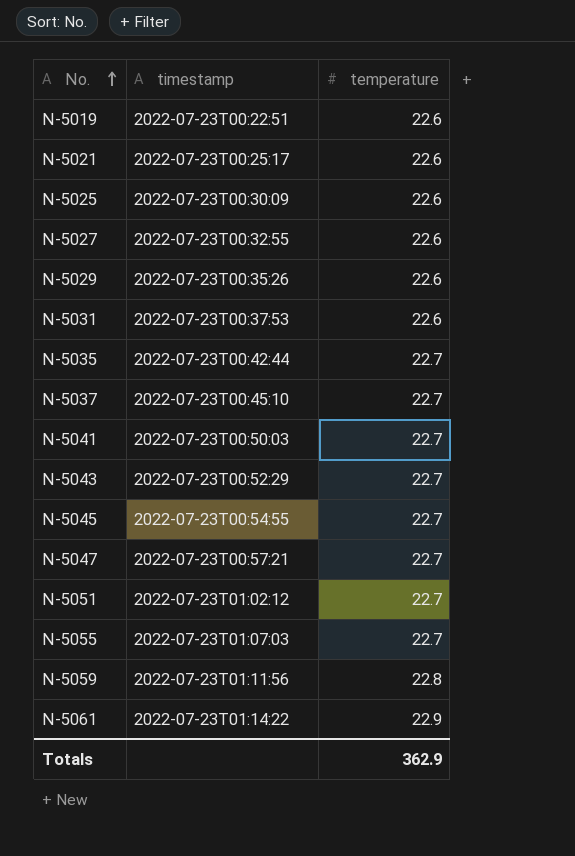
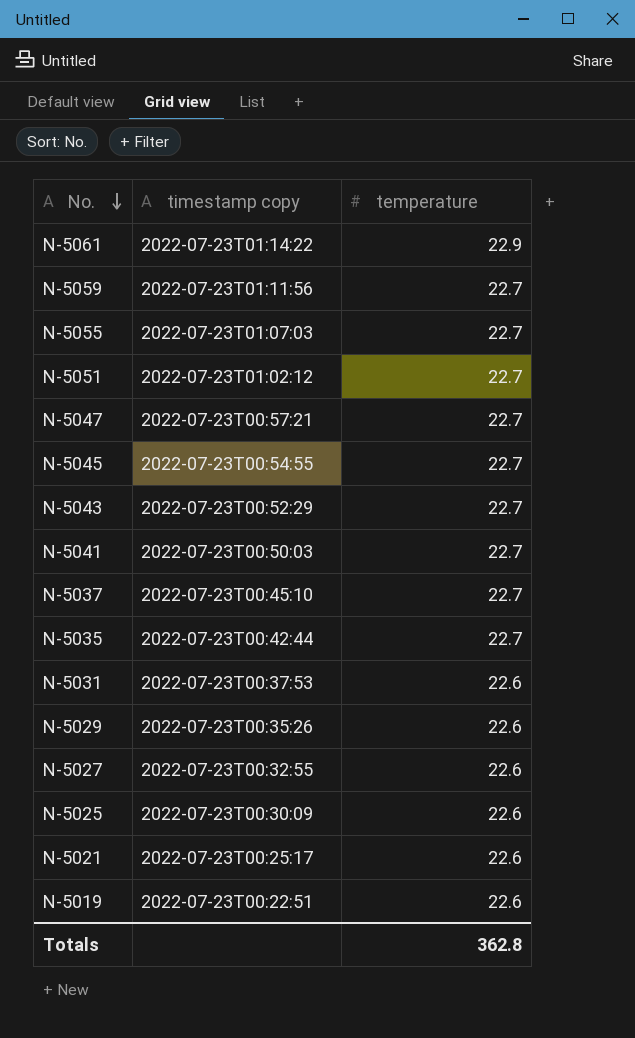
row order: No. ascending -> No. descending
column name: timestamp -> timestamp copy
N-5059 | temperature: 22.8 -> 22.7
Totals | temperature: 362.9 -> 362.8

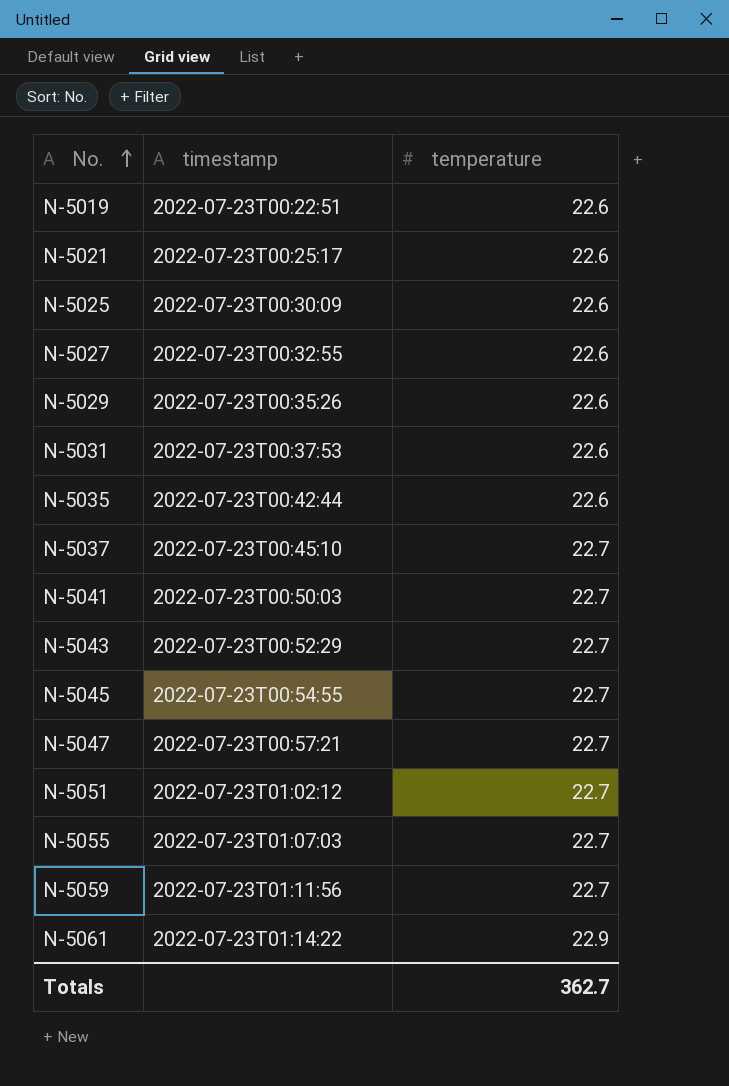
row order: No. descending -> No. ascending
column name: timestamp copy -> timestamp
N-5035 | temperature: 22.7 -> 22.6
Totals | temperature: 362.8 -> 362.7

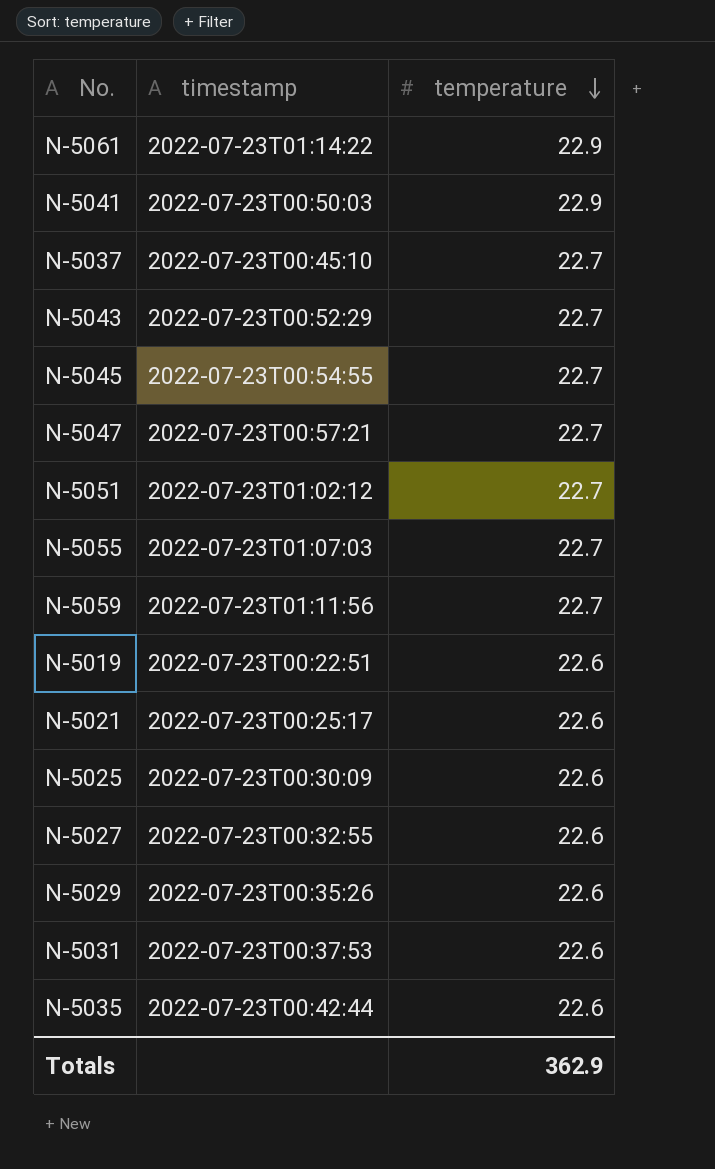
row order: No. ascending -> temperature descending
N-5041 | temperature: 22.7 -> 22.9
Totals | temperature: 362.7 -> 362.9

